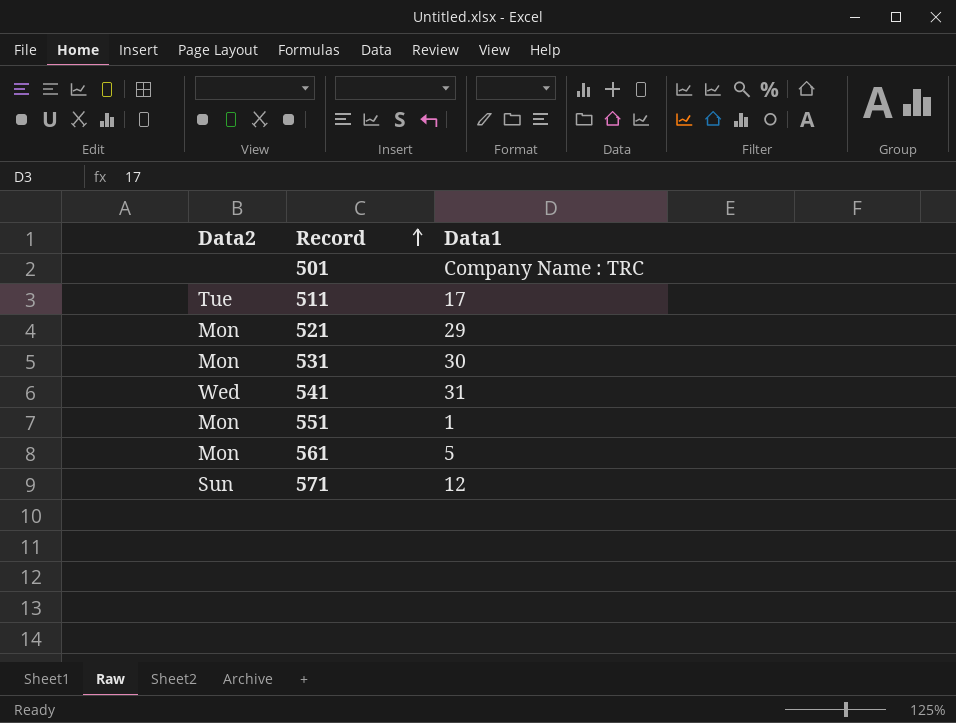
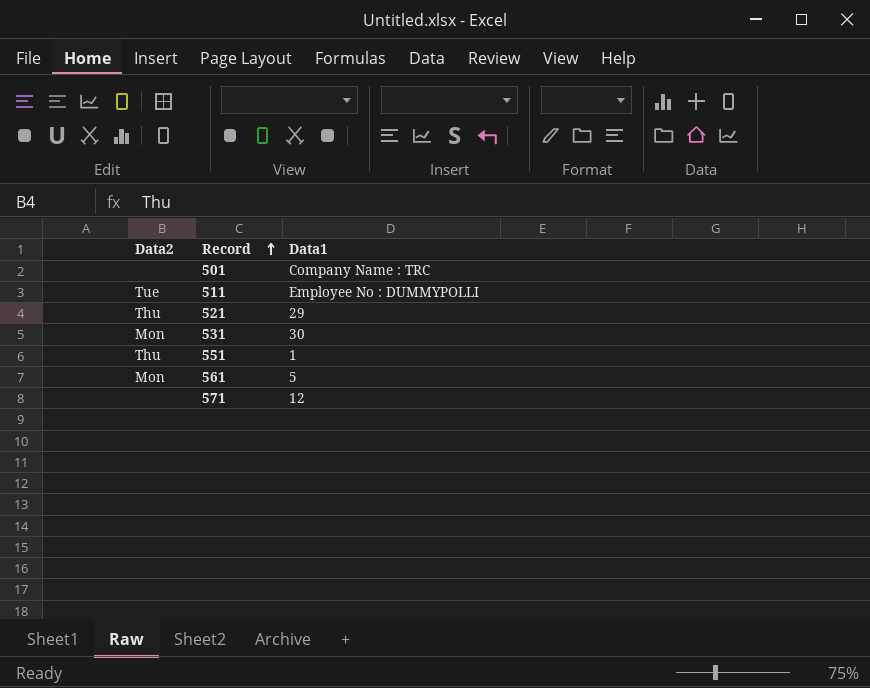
row 541: Wed | 31 -> none
511 | Data1: 17 -> Employee No : DUMMYPOLLI
521 | Data2: Mon -> Thu
551 | Data2: Mon -> Thu
571 | Data2: Sun -> none

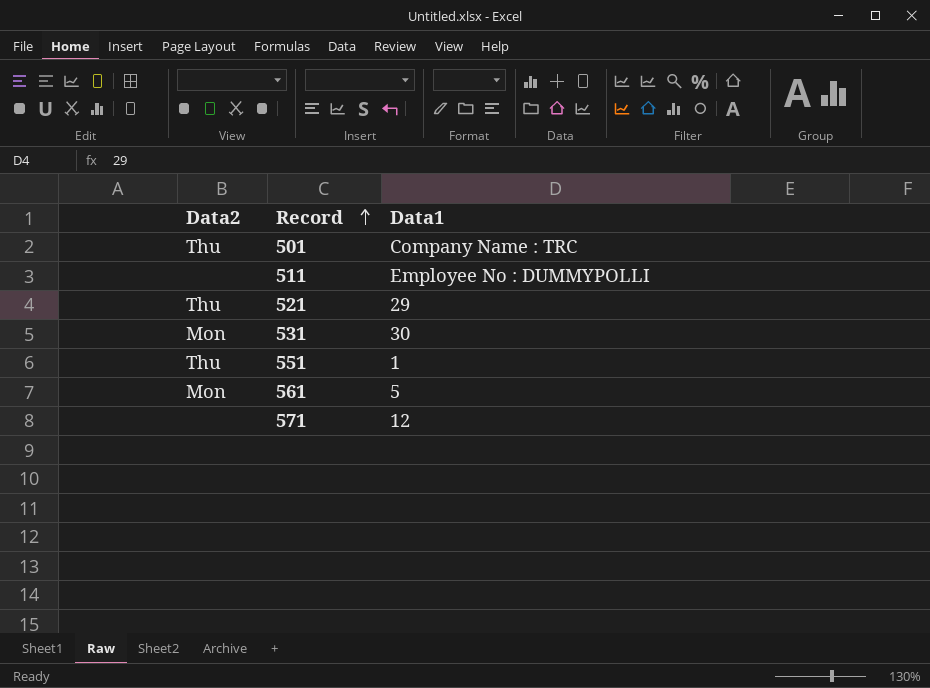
501 | Data2: none -> Thu
511 | Data2: Tue -> none

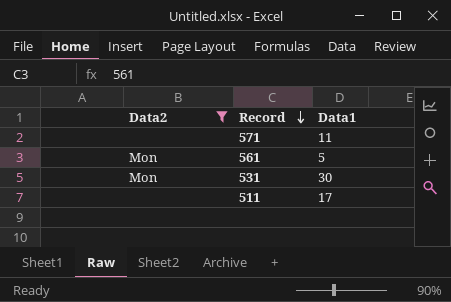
filter: none -> Data2 != Thu
row order: Record ascending -> Record descending
571 | Data1: 12 -> 11
511 | Data1: Employee No : DUMMYPOLLI -> 17

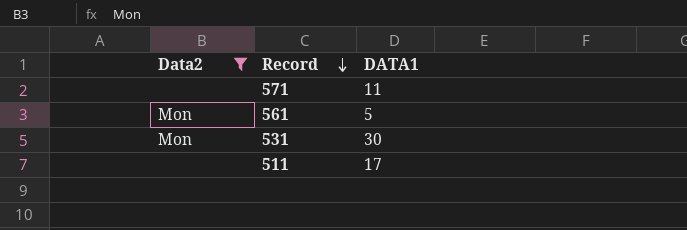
column name: Data1 -> DATA1

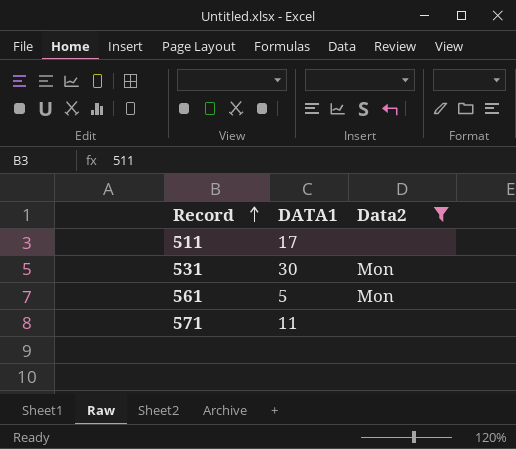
row order: Record descending -> Record ascending
column Data2 | position: 1 -> 3

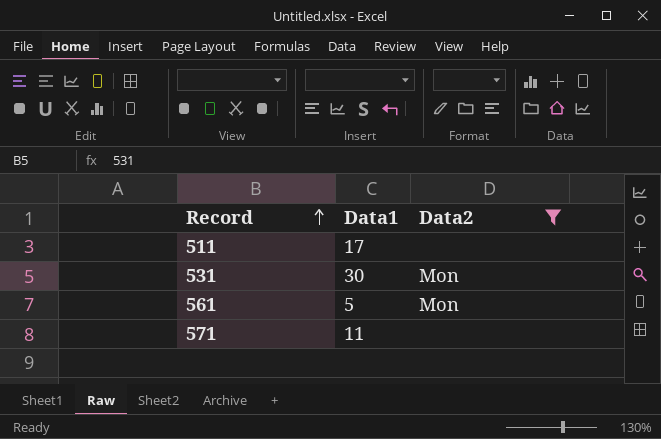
column name: DATA1 -> Data1

